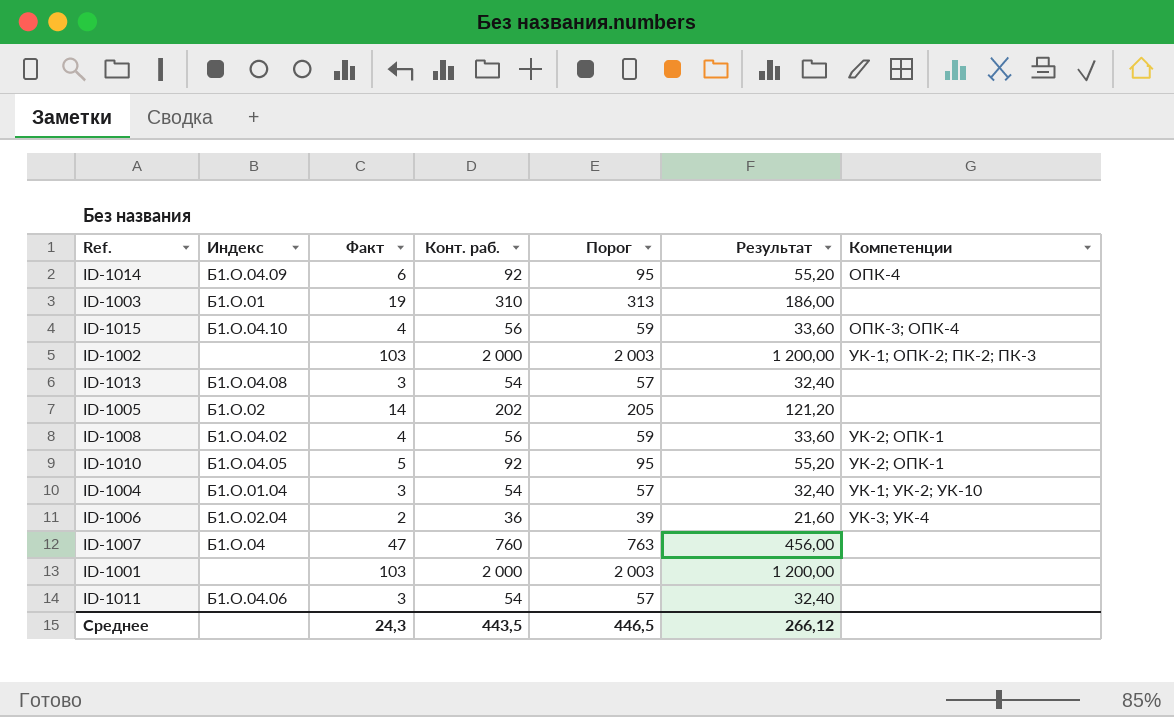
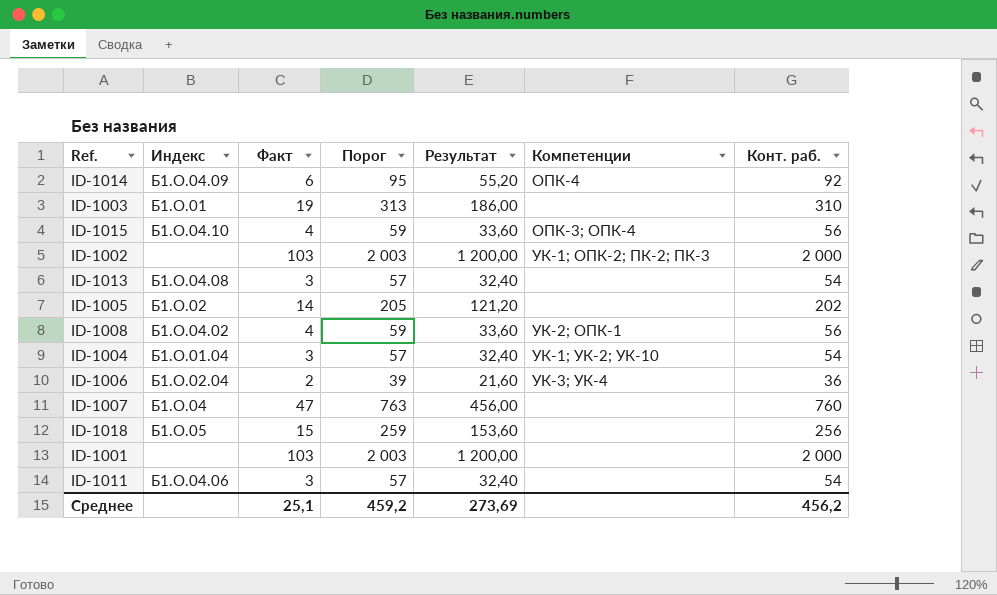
column Конт. раб. | position: 4 -> 7
row ID-1010: Б1.О.04.05 | 5 | 92 | 95 | 55,20 | УК-2; ОПК-1 -> none
row ID-1018: none -> Б1.О.05 | 15 | 259 | 153,60 | none | 256
Среднее | Факт: 24,3 -> 25,1
Среднее | Порог: 446,5 -> 459,2
Среднее | Результат: 266,12 -> 273,69
Среднее | Конт. раб.: 443,5 -> 456,2

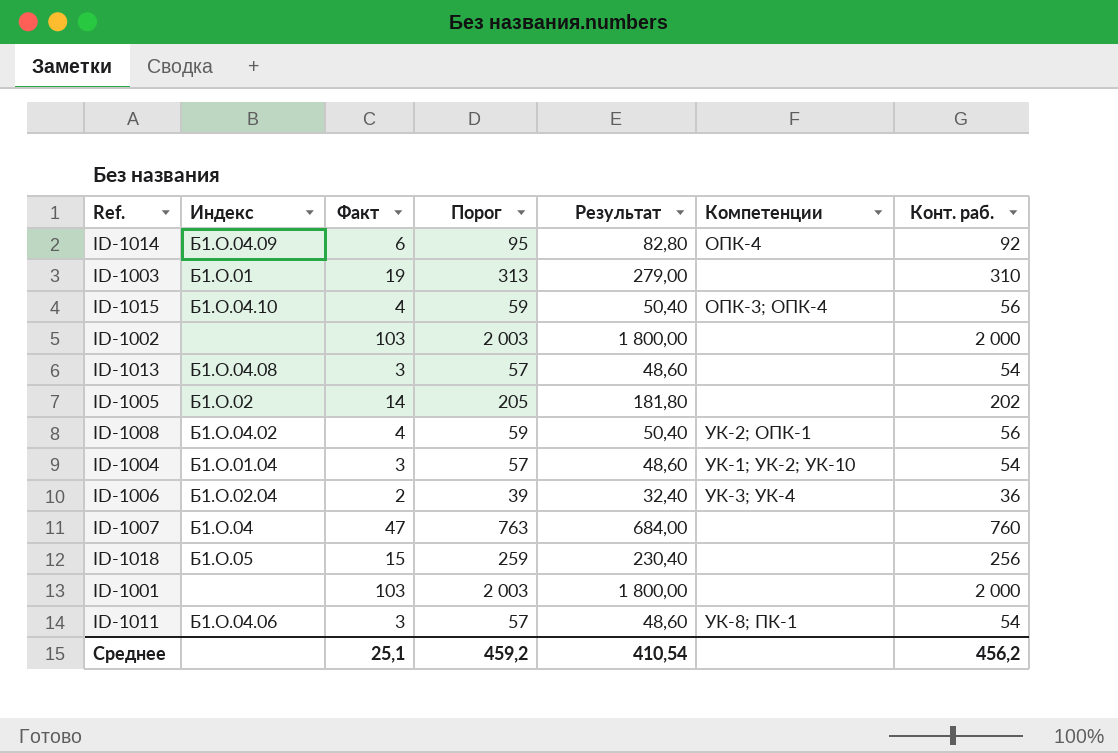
column Результат | formula: [Конт. раб.] * 0,6 -> [Конт. раб.] * 0,9
ID-1002 | Компетенции: УК-1; ОПК-2; ПК-2; ПК-3 -> none
ID-1011 | Компетенции: none -> УК-8; ПК-1
Среднее | Результат: 273,69 -> 410,54

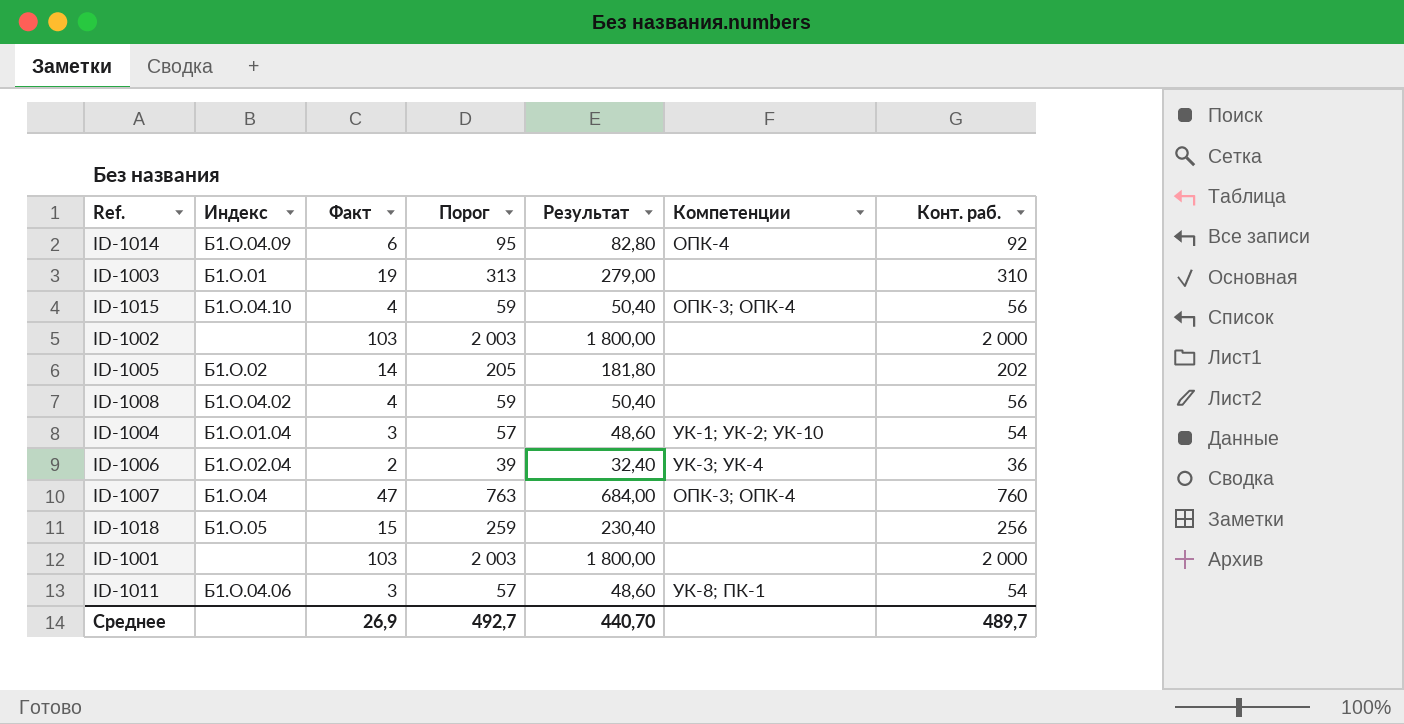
row ID-1013: Б1.О.04.08 | 3 | 57 | 48,60 | none | 54 -> none
ID-1008 | Компетенции: УК-2; ОПК-1 -> none
ID-1007 | Компетенции: none -> ОПК-3; ОПК-4
Среднее | Факт: 25,1 -> 26,9
Среднее | Порог: 459,2 -> 492,7
Среднее | Результат: 410,54 -> 440,70
Среднее | Конт. раб.: 456,2 -> 489,7

